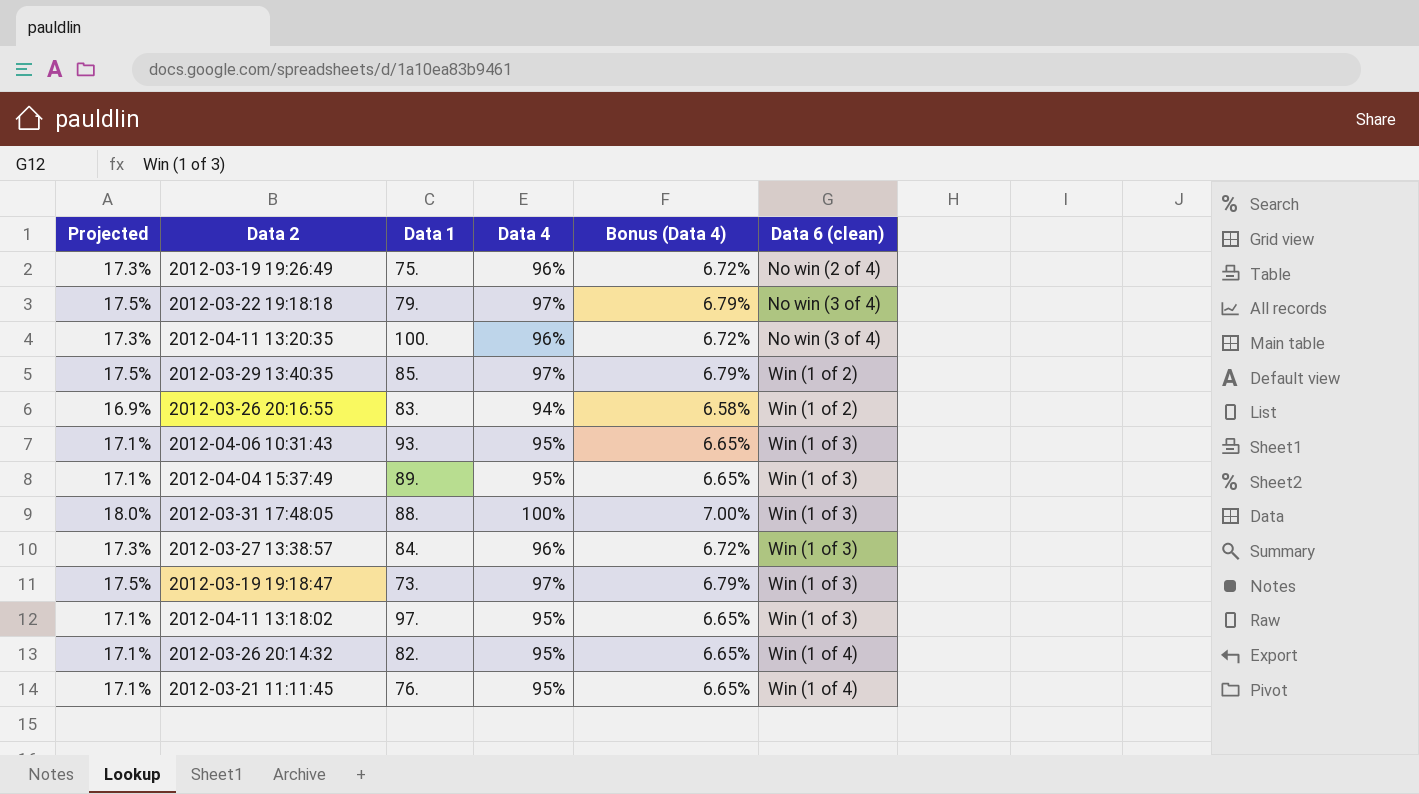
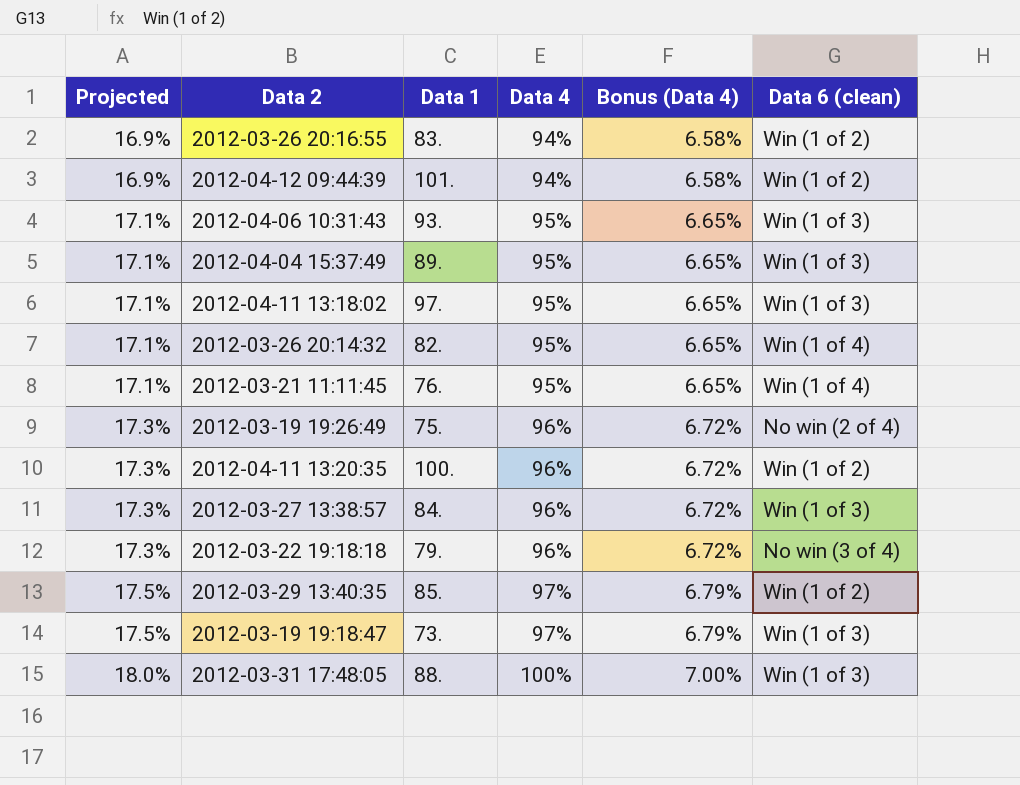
row order: Data 6 (clean) ascending -> Projected ascending
row 2012-04-12 09:44:39: none -> 16.9% | 101. | 94% | 6.58% | Win (1 of 2)
2012-04-11 13:20:35 | Data 6 (clean): No win (3 of 4) -> Win (1 of 2)
2012-03-22 19:18:18 | Projected: 17.5% -> 17.3%
2012-03-22 19:18:18 | Data 4: 97% -> 96%
2012-03-22 19:18:18 | Bonus (Data 4): 6.79% -> 6.72%

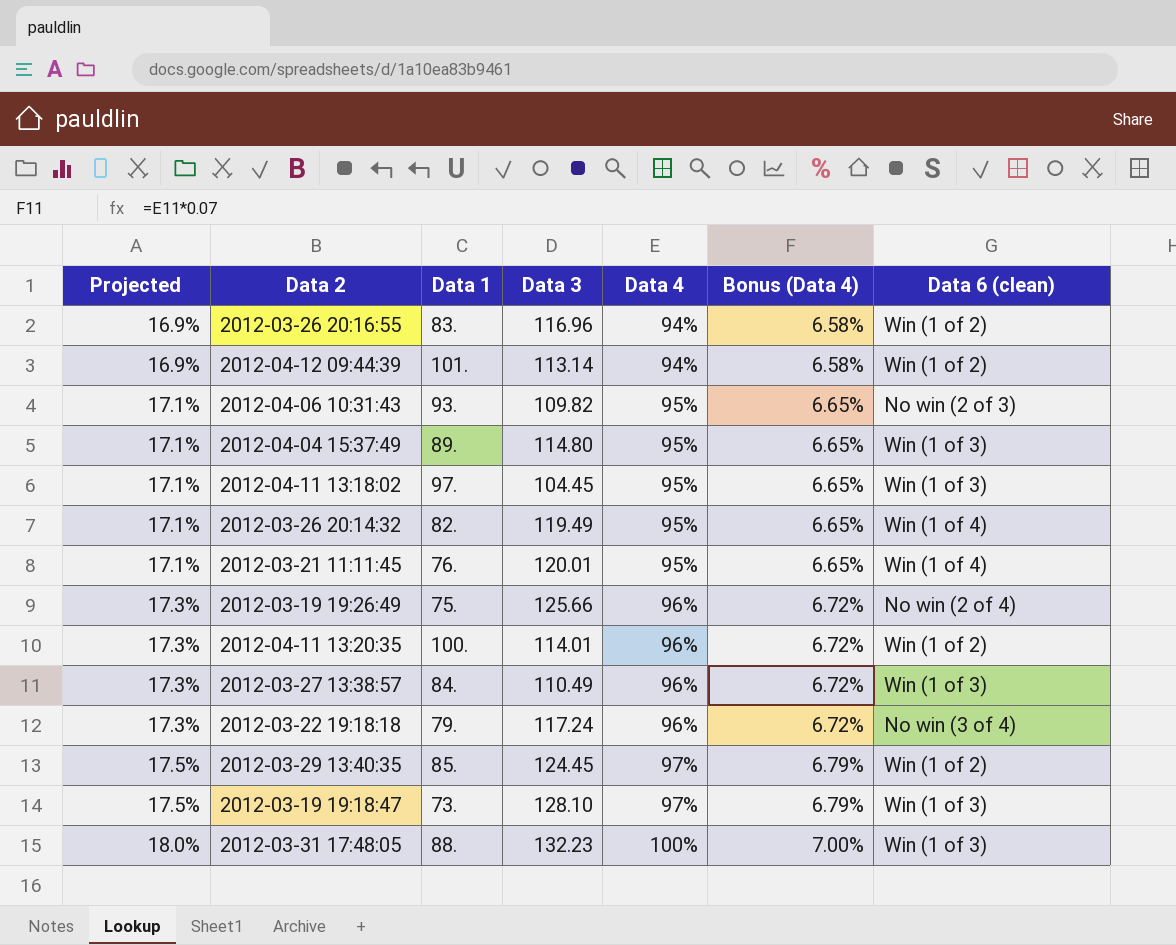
column Data 3 | position: none -> 4
2012-04-06 10:31:43 | Data 6 (clean): Win (1 of 3) -> No win (2 of 3)

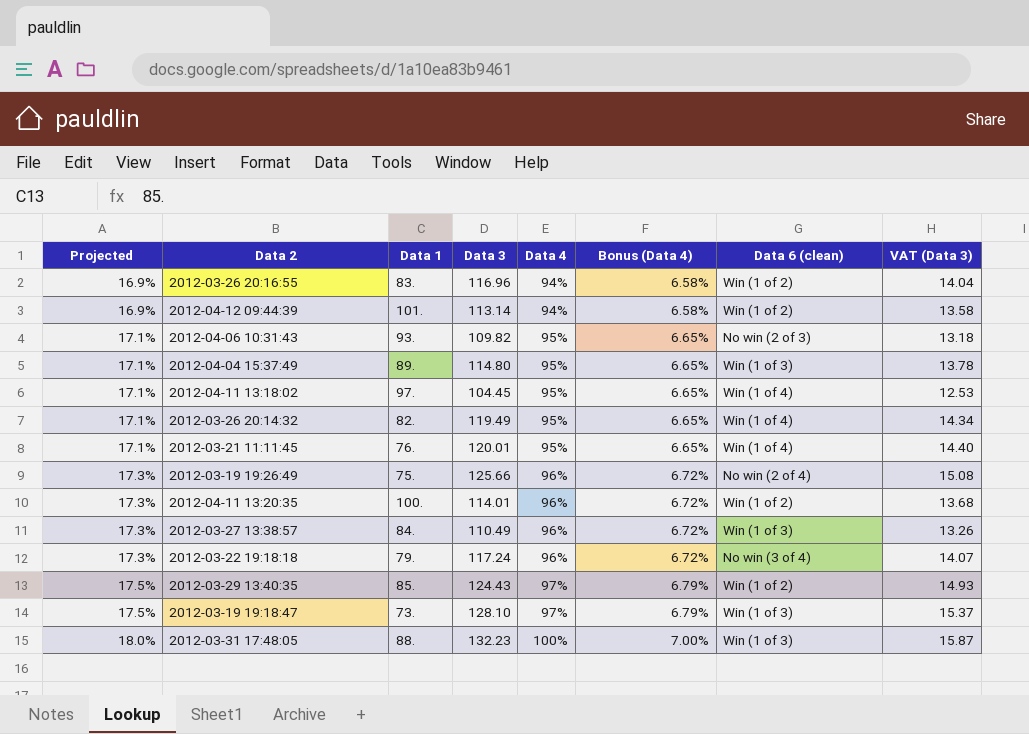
column VAT (Data 3) | formula: none -> [Data 3] * 0.12
2012-04-11 13:18:02 | Data 6 (clean): Win (1 of 3) -> Win (1 of 4)
2012-03-29 13:40:35 | Data 3: 124.45 -> 124.43

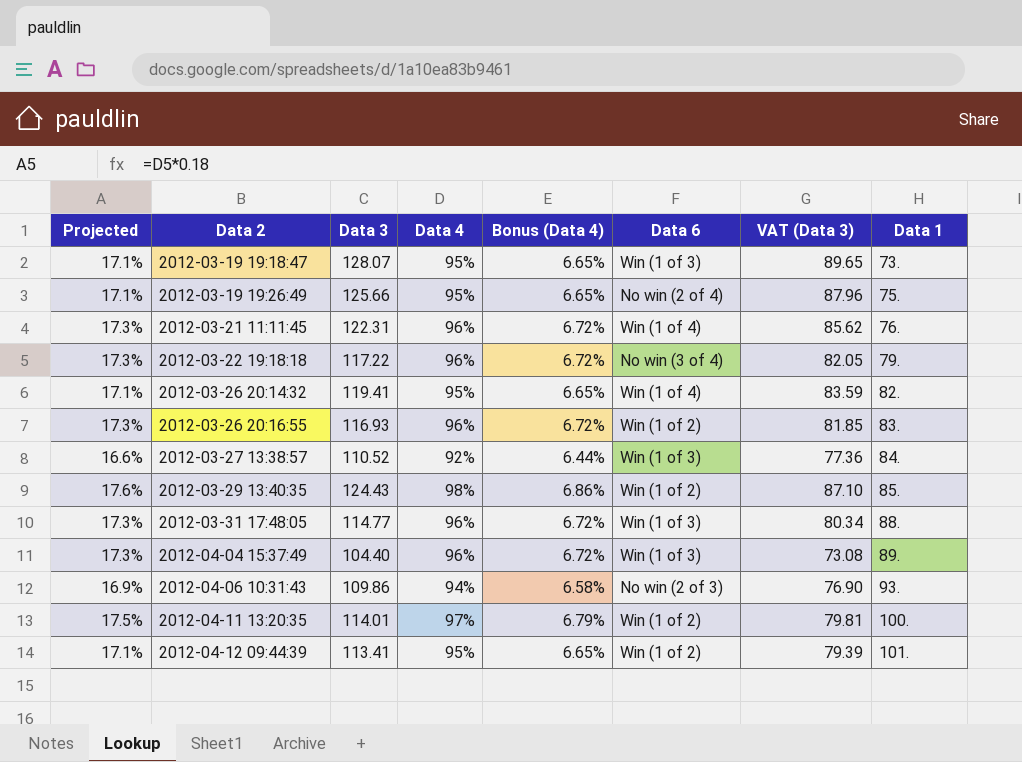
row order: Projected ascending -> Data 2 ascending
column name: Data 6 (clean) -> Data 6
column VAT (Data 3) | formula: [Data 3] * 0.12 -> [Data 3] * 0.7
column Data 1 | position: 3 -> 8
row 2012-04-11 13:18:02: 17.1% | 97. | 104.45 | 95% | 6.65% | Win (1 of 4) | 12.53 -> none
2012-03-19 19:18:47 | Projected: 17.5% -> 17.1%
2012-03-19 19:18:47 | Data 3: 128.10 -> 128.07
2012-03-19 19:18:47 | Data 4: 97% -> 95%
2012-03-19 19:18:47 | Bonus (Data 4): 6.79% -> 6.65%
2012-03-19 19:26:49 | Projected: 17.3% -> 17.1%
2012-03-19 19:26:49 | Data 4: 96% -> 95%
2012-03-19 19:26:49 | Bonus (Data 4): 6.72% -> 6.65%
2012-03-21 11:11:45 | Projected: 17.1% -> 17.3%
2012-03-21 11:11:45 | Data 3: 120.01 -> 122.31
2012-03-21 11:11:45 | Data 4: 95% -> 96%
2012-03-21 11:11:45 | Bonus (Data 4): 6.65% -> 6.72%
2012-03-22 19:18:18 | Data 3: 117.24 -> 117.22
2012-03-26 20:14:32 | Data 3: 119.49 -> 119.41
2012-03-26 20:16:55 | Projected: 16.9% -> 17.3%
2012-03-26 20:16:55 | Data 3: 116.96 -> 116.93
2012-03-26 20:16:55 | Data 4: 94% -> 96%
2012-03-26 20:16:55 | Bonus (Data 4): 6.58% -> 6.72%
2012-03-27 13:38:57 | Projected: 17.3% -> 16.6%
2012-03-27 13:38:57 | Data 3: 110.49 -> 110.52
2012-03-27 13:38:57 | Data 4: 96% -> 92%
2012-03-27 13:38:57 | Bonus (Data 4): 6.72% -> 6.44%
2012-03-29 13:40:35 | Projected: 17.5% -> 17.6%
2012-03-29 13:40:35 | Data 4: 97% -> 98%
2012-03-29 13:40:35 | Bonus (Data 4): 6.79% -> 6.86%
2012-03-31 17:48:05 | Projected: 18.0% -> 17.3%
2012-03-31 17:48:05 | Data 3: 132.23 -> 114.77
2012-03-31 17:48:05 | Data 4: 100% -> 96%
2012-03-31 17:48:05 | Bonus (Data 4): 7.00% -> 6.72%
2012-04-04 15:37:49 | Projected: 17.1% -> 17.3%
2012-04-04 15:37:49 | Data 3: 114.80 -> 104.40
2012-04-04 15:37:49 | Data 4: 95% -> 96%
2012-04-04 15:37:49 | Bonus (Data 4): 6.65% -> 6.72%
2012-04-06 10:31:43 | Projected: 17.1% -> 16.9%
2012-04-06 10:31:43 | Data 3: 109.82 -> 109.86
2012-04-06 10:31:43 | Data 4: 95% -> 94%
2012-04-06 10:31:43 | Bonus (Data 4): 6.65% -> 6.58%
2012-04-11 13:20:35 | Projected: 17.3% -> 17.5%
2012-04-11 13:20:35 | Data 4: 96% -> 97%
2012-04-11 13:20:35 | Bonus (Data 4): 6.72% -> 6.79%
2012-04-12 09:44:39 | Projected: 16.9% -> 17.1%
2012-04-12 09:44:39 | Data 3: 113.14 -> 113.41
2012-04-12 09:44:39 | Data 4: 94% -> 95%
2012-04-12 09:44:39 | Bonus (Data 4): 6.58% -> 6.65%

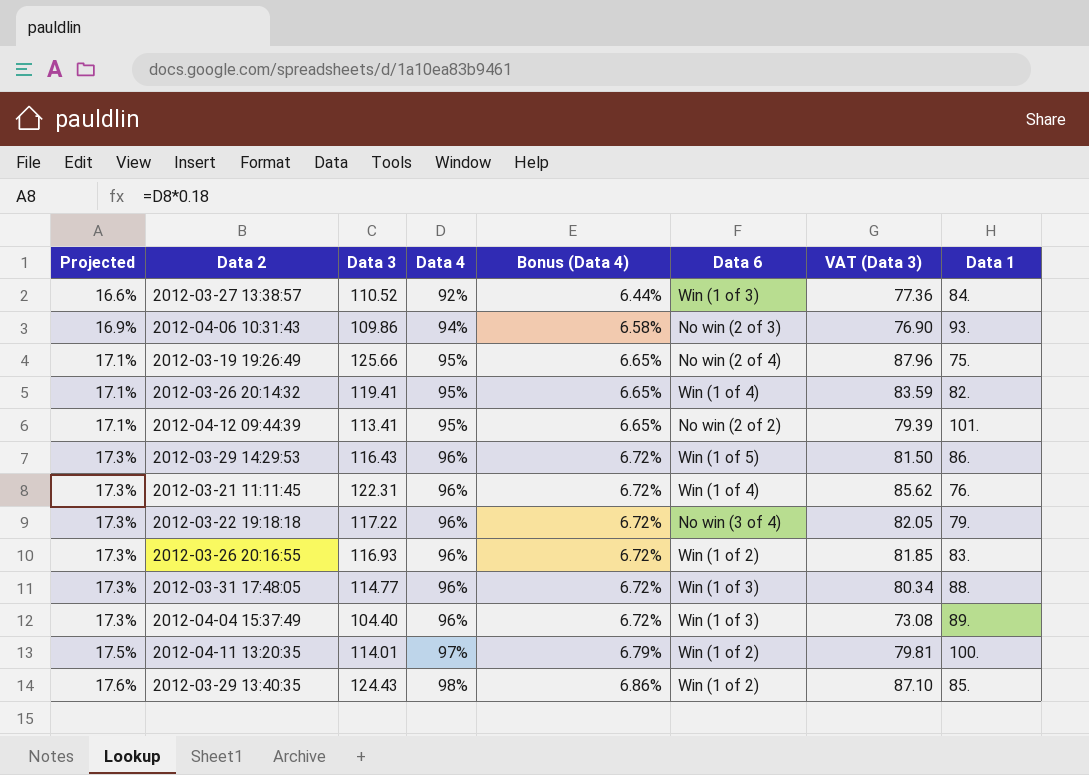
row order: Data 2 ascending -> Projected ascending
row 2012-03-19 19:18:47: 17.1% | 128.07 | 95% | 6.65% | Win (1 of 3) | 89.65 | 73. -> none
2012-04-12 09:44:39 | Data 6: Win (1 of 2) -> No win (2 of 2)
row 2012-03-29 14:29:53: none -> 17.3% | 116.43 | 96% | 6.72% | Win (1 of 5) | 81.50 | 86.

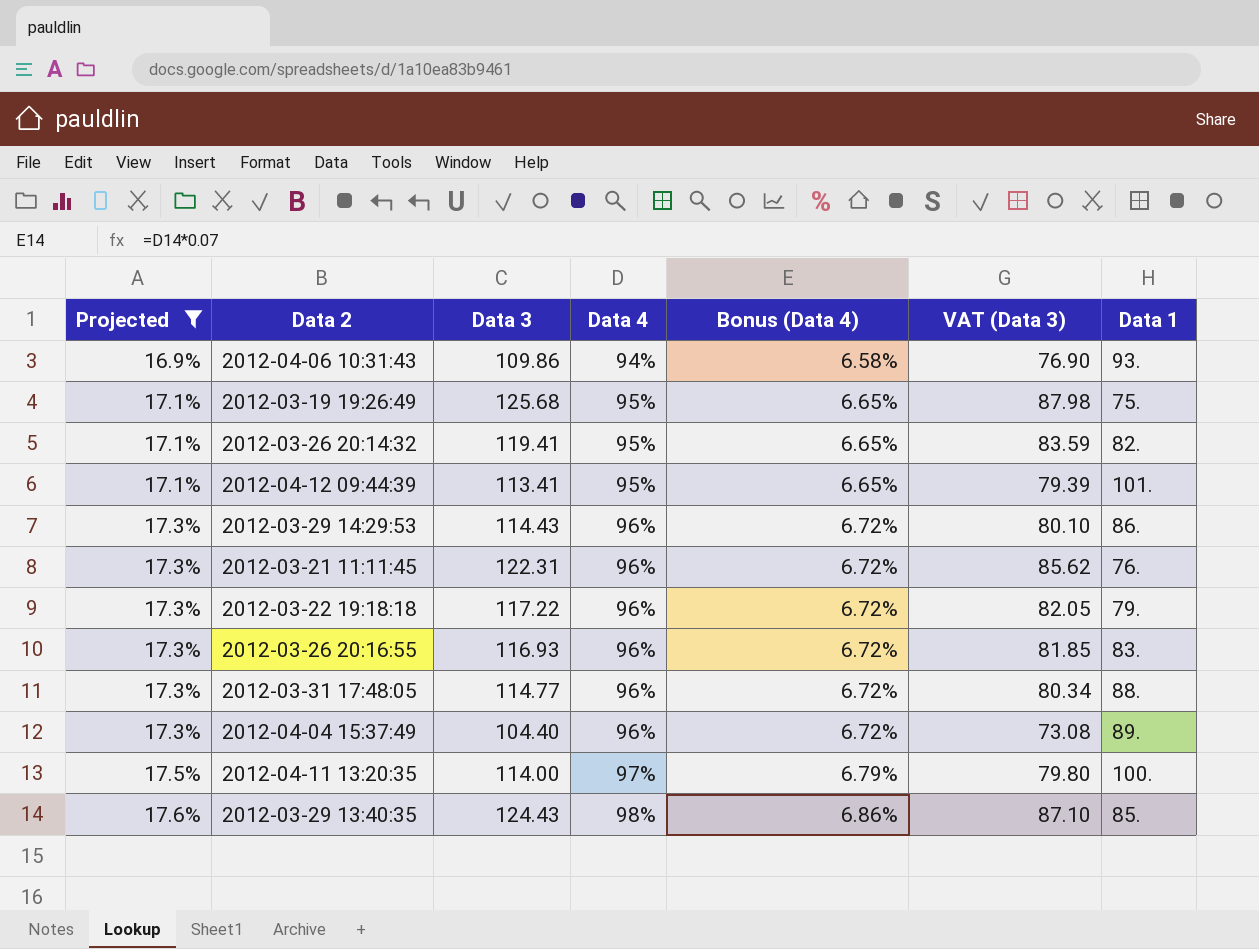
filter: none -> Projected != 16.6%
column Data 6 | position: 6 -> none
2012-03-19 19:26:49 | Data 3: 125.66 -> 125.68
2012-03-19 19:26:49 | VAT (Data 3): 87.96 -> 87.98
2012-03-29 14:29:53 | Data 3: 116.43 -> 114.43
2012-03-29 14:29:53 | VAT (Data 3): 81.50 -> 80.10
2012-04-11 13:20:35 | Data 3: 114.01 -> 114.00
2012-04-11 13:20:35 | VAT (Data 3): 79.81 -> 79.80

